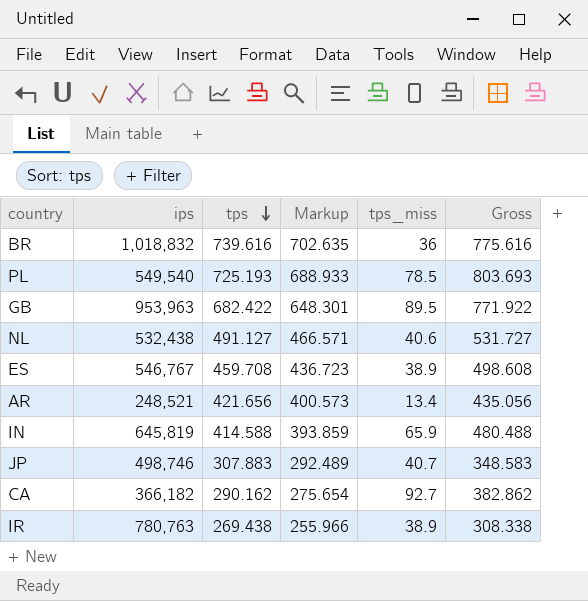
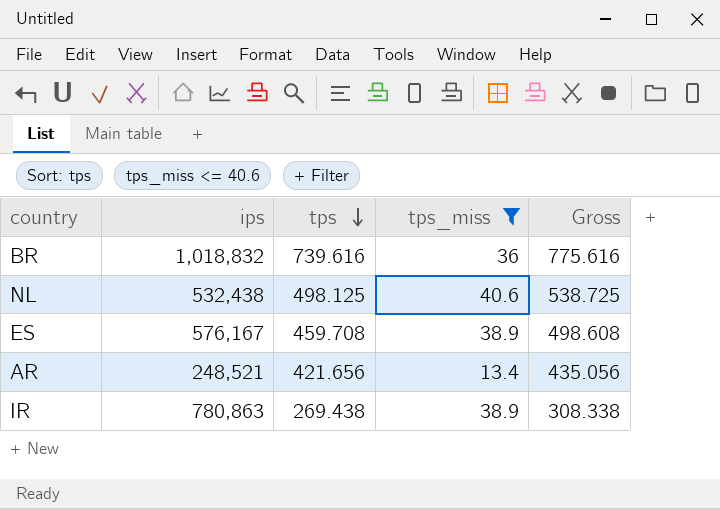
filter: none -> tps_miss <= 40.6
column Markup | formula: [tps] * 0.95 -> none
NL | tps: 491.127 -> 498.125
NL | Gross: 531.727 -> 538.725
ES | ips: 546,767 -> 576,167
IR | ips: 780,763 -> 780,863

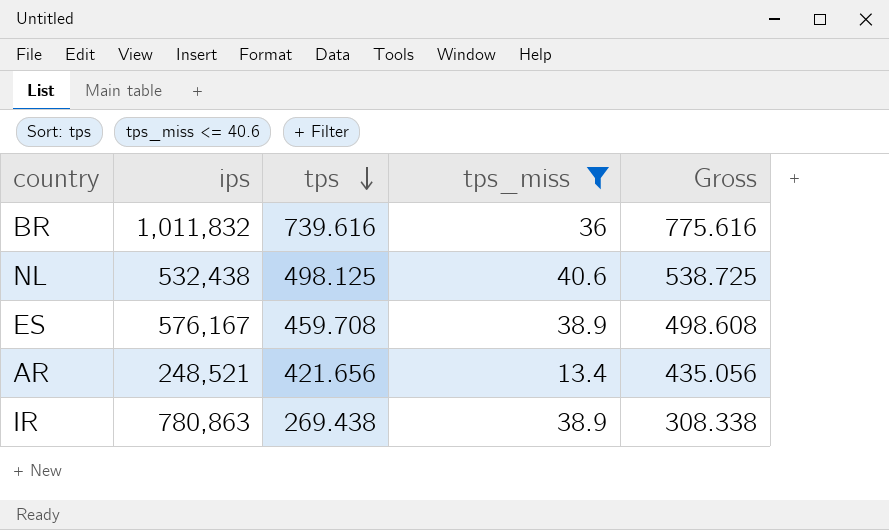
BR | ips: 1,018,832 -> 1,011,832

